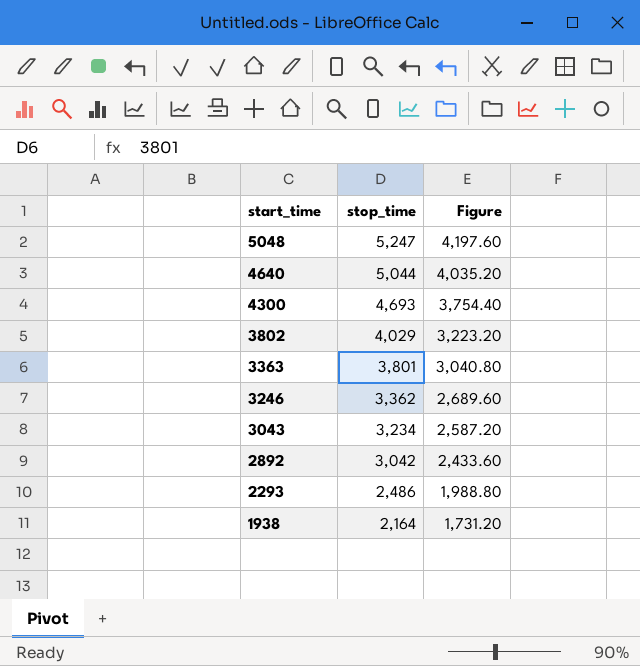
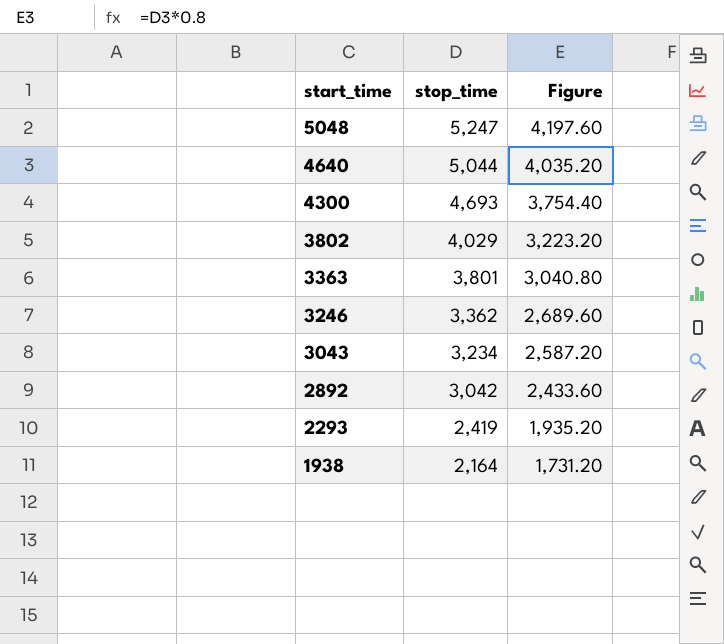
2293 | stop_time: 2,486 -> 2,419
2293 | Figure: 1,988.80 -> 1,935.20

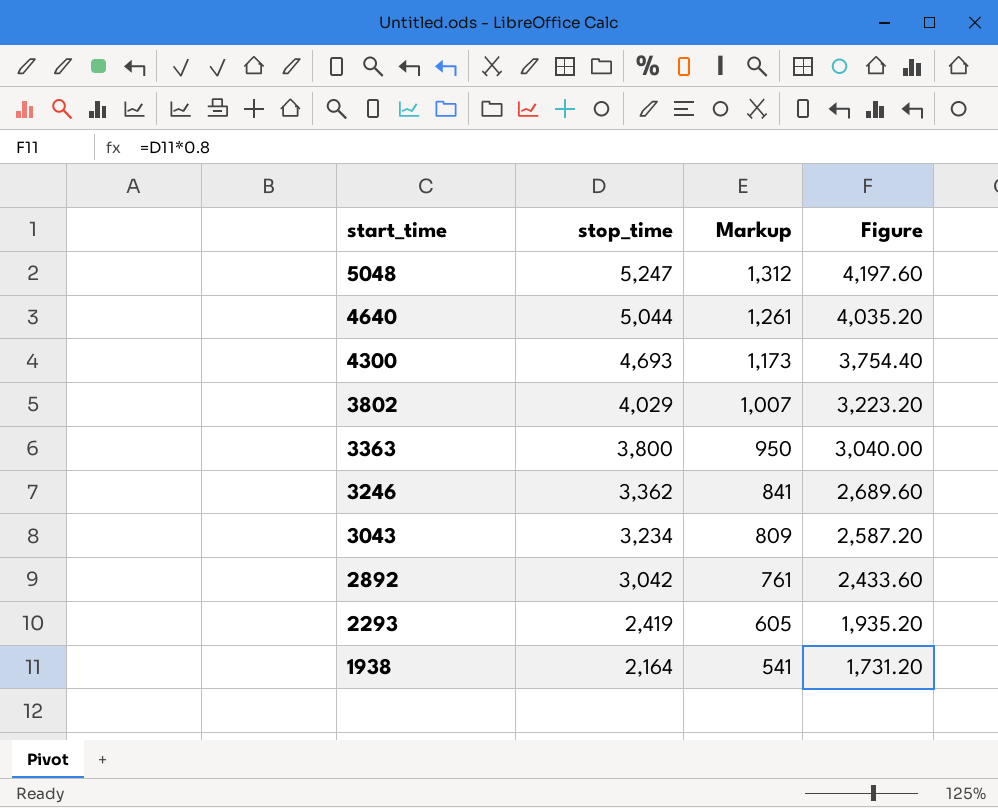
column Markup | formula: none -> [stop_time] * 0.25
3363 | stop_time: 3,801 -> 3,800
3363 | Figure: 3,040.80 -> 3,040.00

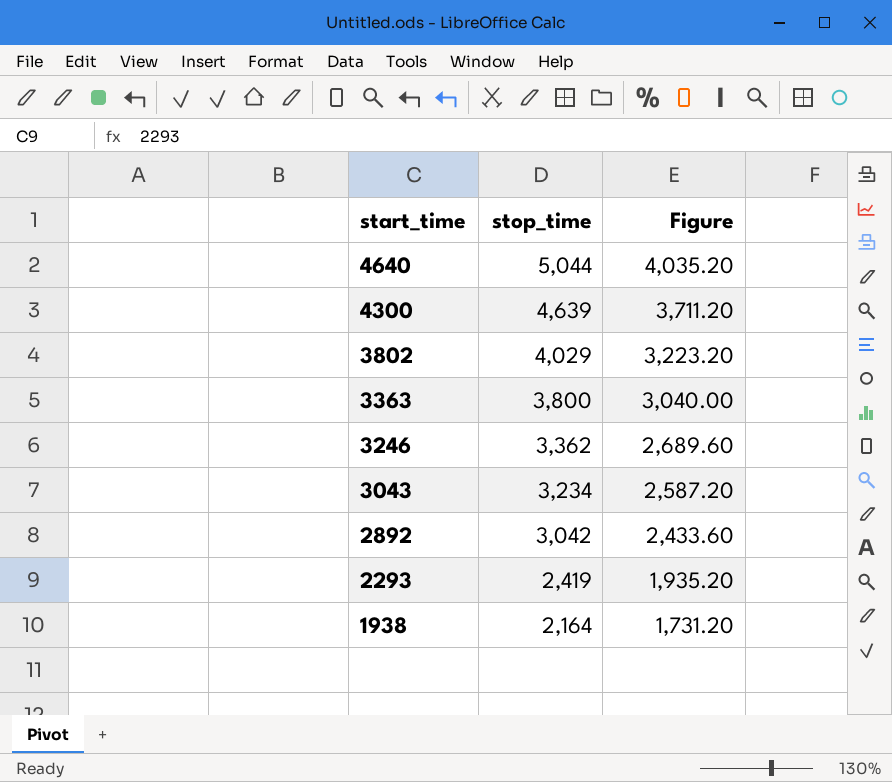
column Markup | formula: [stop_time] * 0.25 -> none
row 5048: 5,247 | 1,312 | 4,197.60 -> none
4300 | stop_time: 4,693 -> 4,639
4300 | Figure: 3,754.40 -> 3,711.20

